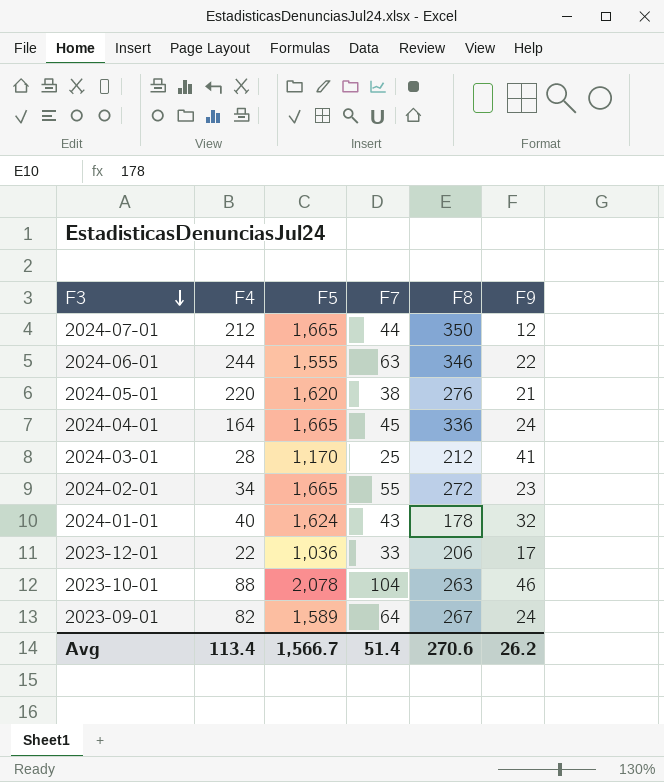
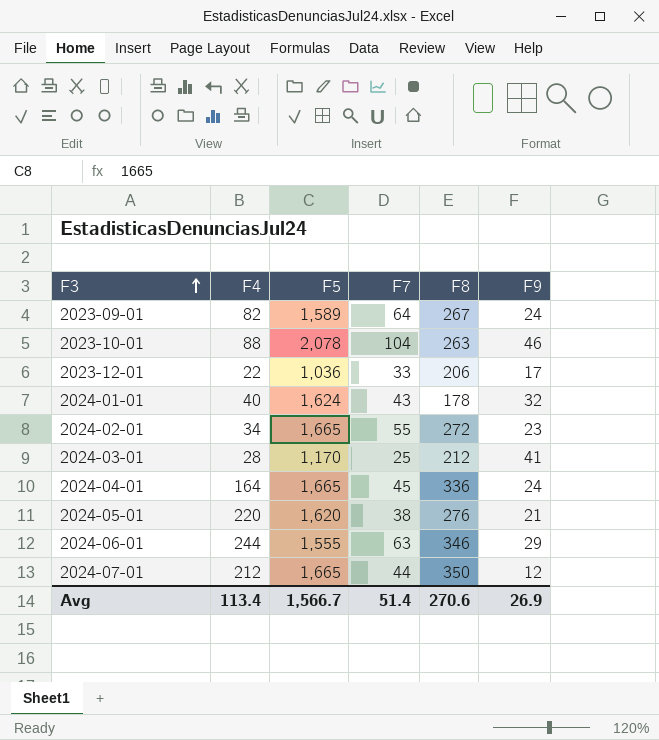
row order: F3 descending -> F3 ascending
2024-06-01 | F9: 22 -> 29
Avg | F9: 26.2 -> 26.9

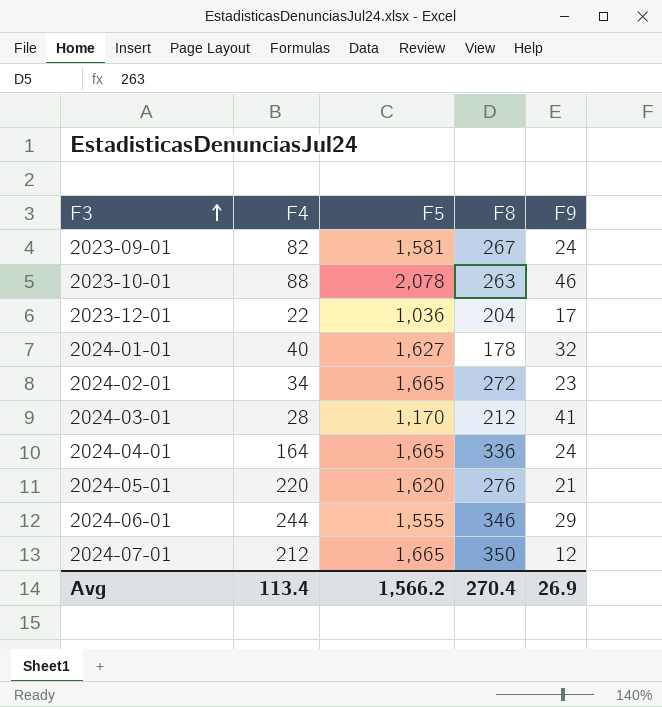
column F7 | position: 4 -> none
2023-09-01 | F5: 1,589 -> 1,581
2023-12-01 | F8: 206 -> 204
2024-01-01 | F5: 1,624 -> 1,627
Avg | F5: 1,566.7 -> 1,566.2
Avg | F8: 270.6 -> 270.4

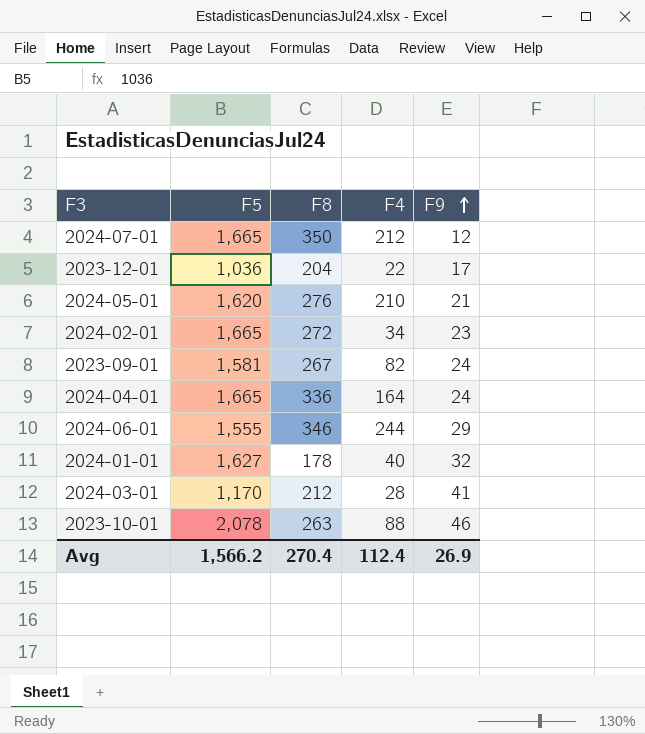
row order: F3 ascending -> F9 ascending
column F4 | position: 2 -> 4
2024-05-01 | F4: 220 -> 210
Avg | F4: 113.4 -> 112.4

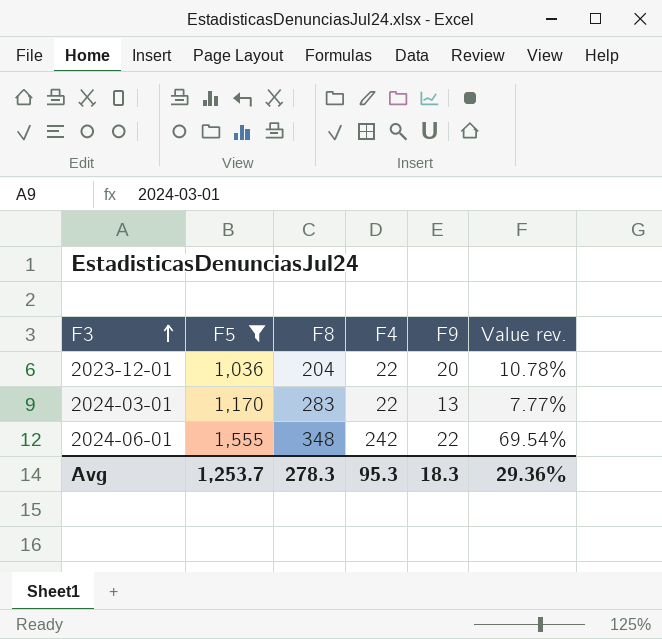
filter: none -> F5 <= 1,555
row order: F9 ascending -> F3 ascending
column Value rev. | formula: none -> [F4] / [F8]
2023-12-01 | F9: 17 -> 20
2024-03-01 | F8: 212 -> 283
2024-03-01 | F4: 28 -> 22
2024-03-01 | F9: 41 -> 13
2024-06-01 | F8: 346 -> 348
2024-06-01 | F4: 244 -> 242
2024-06-01 | F9: 29 -> 22
Avg | F5: 1,566.2 -> 1,253.7
Avg | F8: 270.4 -> 278.3
Avg | F4: 112.4 -> 95.3
Avg | F9: 26.9 -> 18.3

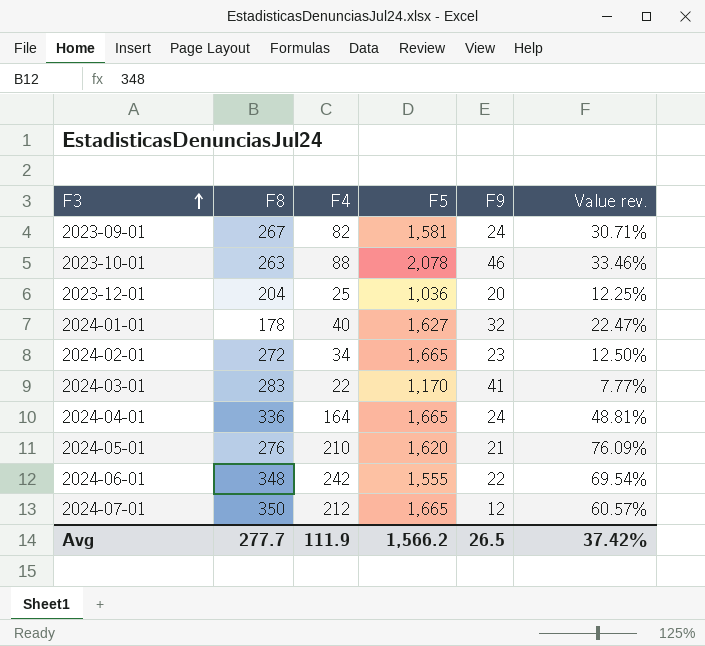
filter: F5 <= 1,555 -> none
column F5 | position: 2 -> 4
2023-12-01 | F4: 22 -> 25
2023-12-01 | Value rev.: 10.78% -> 12.25%
2024-03-01 | F9: 13 -> 41
Avg | F8: 278.3 -> 277.7
Avg | F4: 95.3 -> 111.9
Avg | F5: 1,253.7 -> 1,566.2
Avg | F9: 18.3 -> 26.5
Avg | Value rev.: 29.36% -> 37.42%

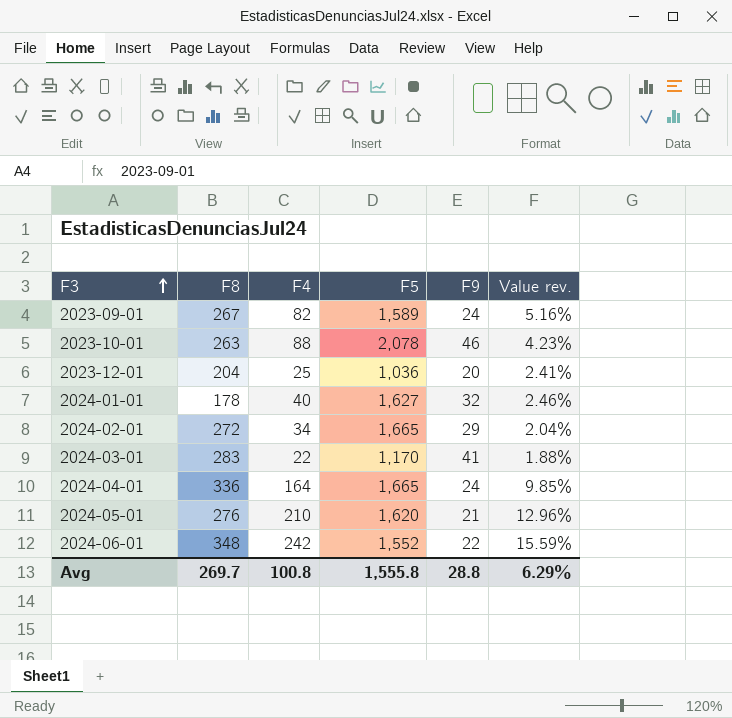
column Value rev. | formula: [F4] / [F8] -> [F4] / [F5]
row 2024-07-01: 350 | 212 | 1,665 | 12 | 60.57% -> none
2023-09-01 | F5: 1,581 -> 1,589
2024-02-01 | F9: 23 -> 29
2024-06-01 | F5: 1,555 -> 1,552
Avg | F8: 277.7 -> 269.7
Avg | F4: 111.9 -> 100.8
Avg | F5: 1,566.2 -> 1,555.8
Avg | F9: 26.5 -> 28.8
Avg | Value rev.: 37.42% -> 6.29%

